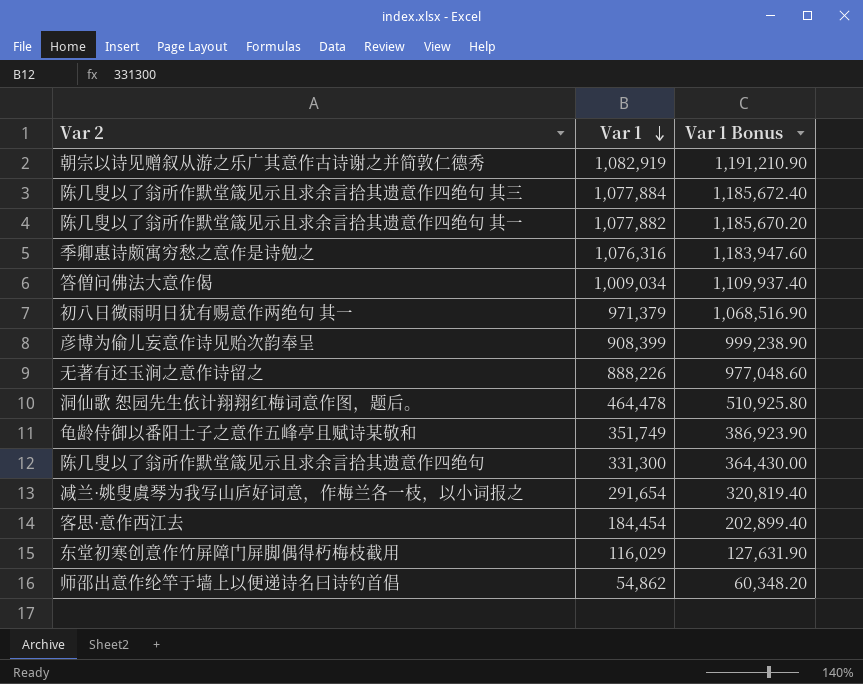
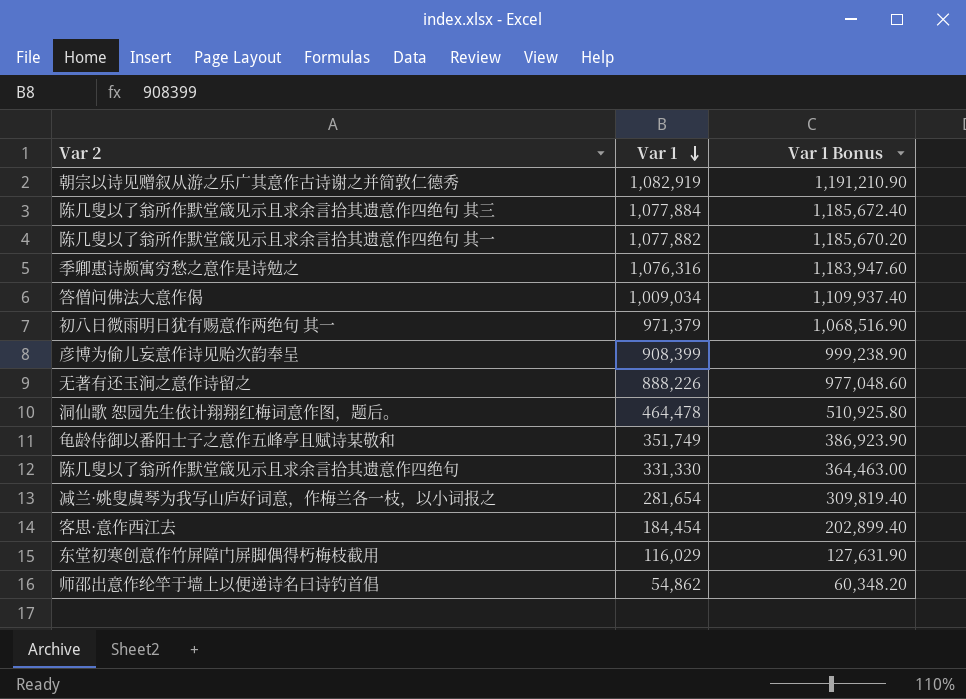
陈几叟以了翁所作默堂箴见示且求余言拾其遗意作四绝句 | Var 1: 331,300 -> 331,330
陈几叟以了翁所作默堂箴见示且求余言拾其遗意作四绝句 | Var 1 Bonus: 364,430.00 -> 364,463.00
减兰·姚叟虞琴为我写山庐好词意，作梅兰各一枝，以小词报之 | Var 1: 291,654 -> 281,654
减兰·姚叟虞琴为我写山庐好词意，作梅兰各一枝，以小词报之 | Var 1 Bonus: 320,819.40 -> 309,819.40

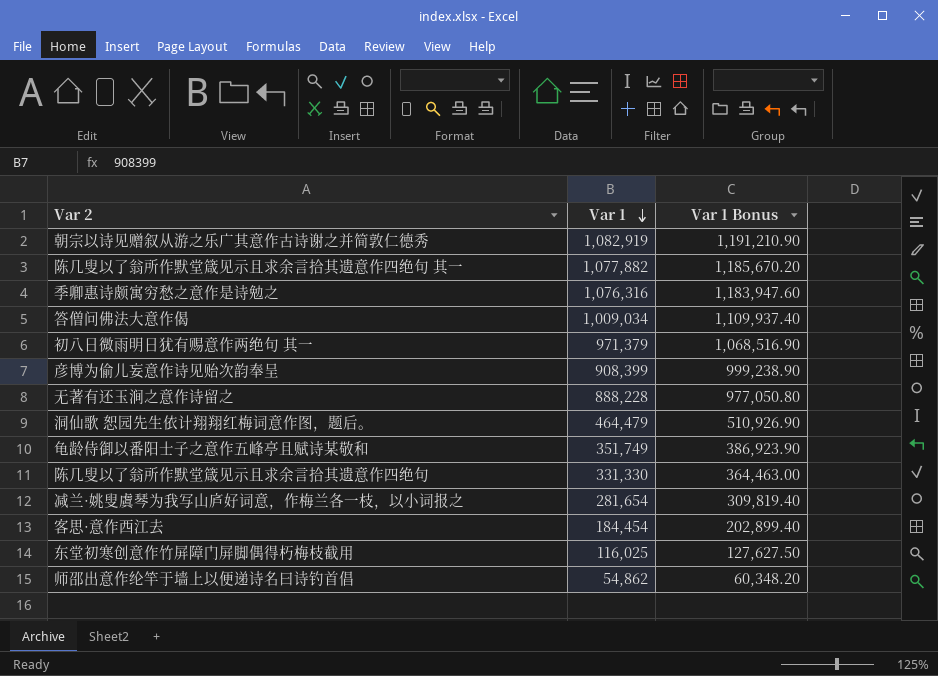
row 陈几叟以了翁所作默堂箴见示且求余言拾其遗意作四绝句 其三: 1,077,884 | 1,185,672.40 -> none
无著有还玉涧之意作诗留之 | Var 1: 888,226 -> 888,228
无著有还玉涧之意作诗留之 | Var 1 Bonus: 977,048.60 -> 977,050.80
洞仙歌 恕园先生依计翔翔红梅词意作图，题后。 | Var 1: 464,478 -> 464,479
洞仙歌 恕园先生依计翔翔红梅词意作图，题后。 | Var 1 Bonus: 510,925.80 -> 510,926.90
东堂初寒创意作竹屏障门屏脚偶得朽梅枝截用 | Var 1: 116,029 -> 116,025
东堂初寒创意作竹屏障门屏脚偶得朽梅枝截用 | Var 1 Bonus: 127,631.90 -> 127,627.50

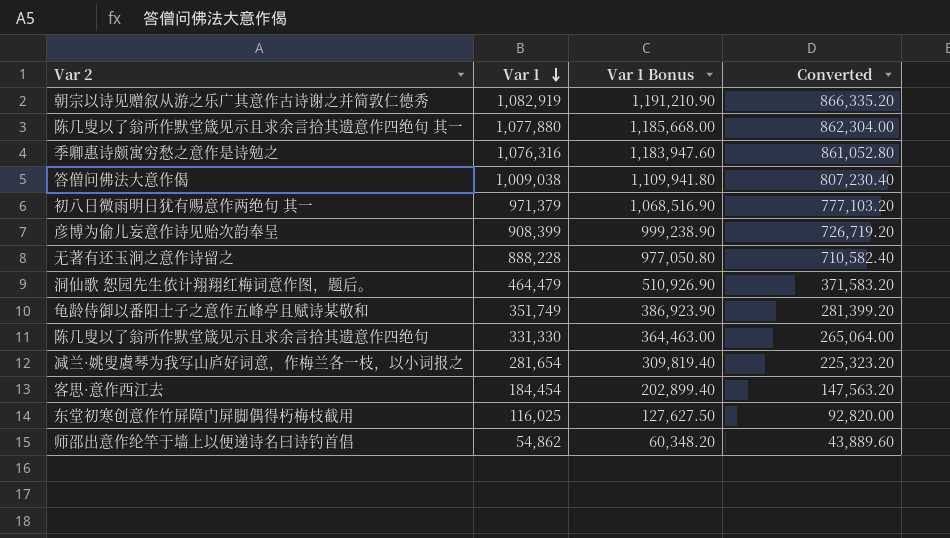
column Converted | formula: none -> [Var 1] * 0.8
陈几叟以了翁所作默堂箴见示且求余言拾其遗意作四绝句 其一 | Var 1: 1,077,882 -> 1,077,880
陈几叟以了翁所作默堂箴见示且求余言拾其遗意作四绝句 其一 | Var 1 Bonus: 1,185,670.20 -> 1,185,668.00
答僧问佛法大意作偈 | Var 1: 1,009,034 -> 1,009,038
答僧问佛法大意作偈 | Var 1 Bonus: 1,109,937.40 -> 1,109,941.80

